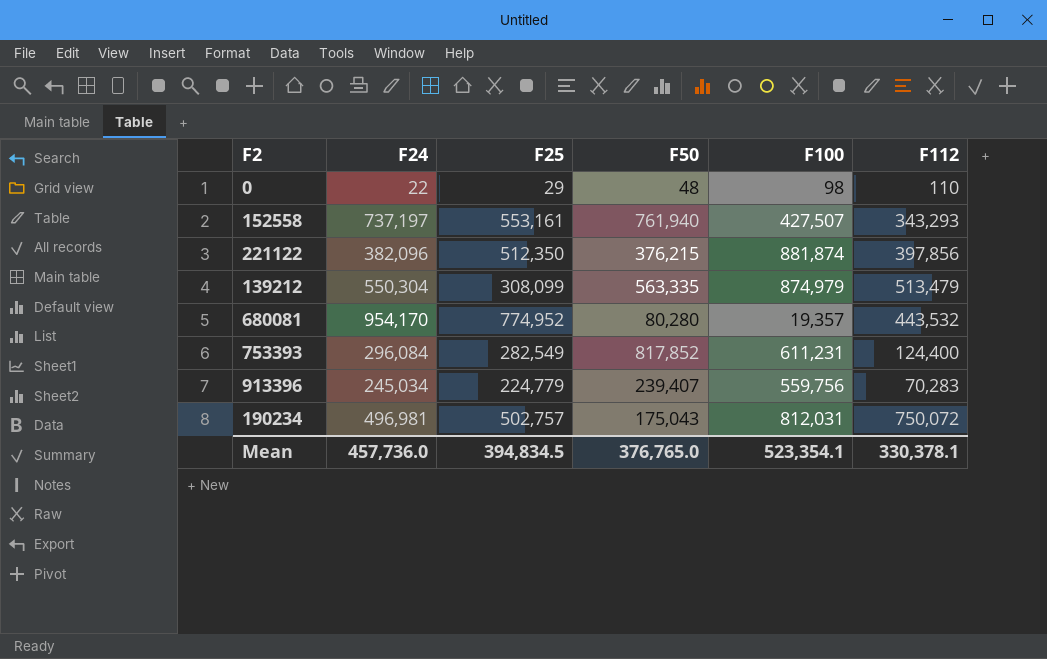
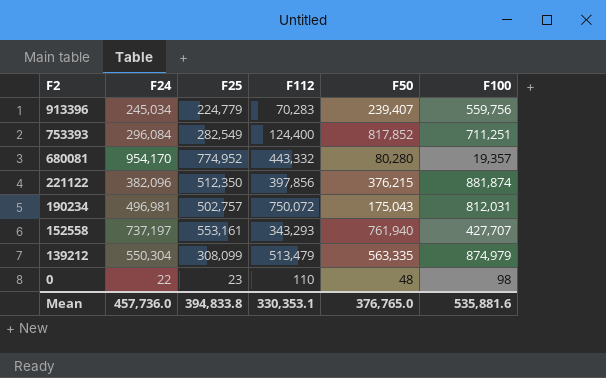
row order: none -> F2 descending
column F112 | position: 6 -> 4
753393 | F100: 611,231 -> 711,251
680081 | F112: 443,532 -> 443,332
152558 | F100: 427,507 -> 427,707
0 | F25: 29 -> 23
Mean | F25: 394,834.5 -> 394,833.8
Mean | F112: 330,378.1 -> 330,353.1
Mean | F100: 523,354.1 -> 535,881.6

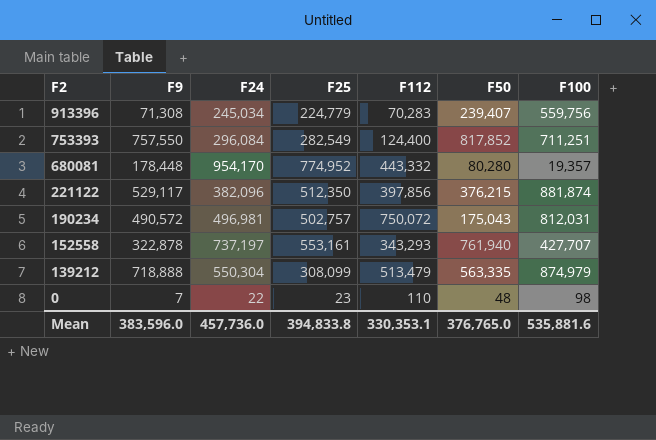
column F9 | position: none -> 2

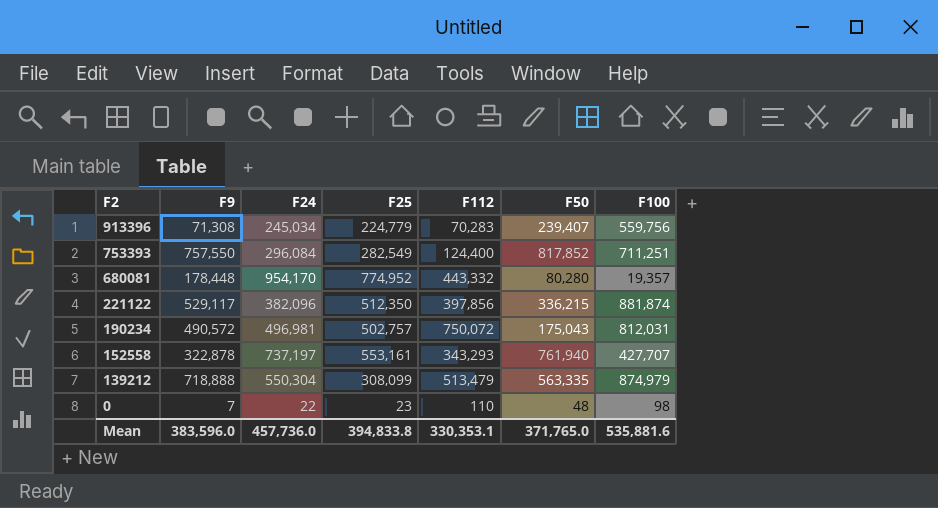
221122 | F50: 376,215 -> 336,215
Mean | F50: 376,765.0 -> 371,765.0

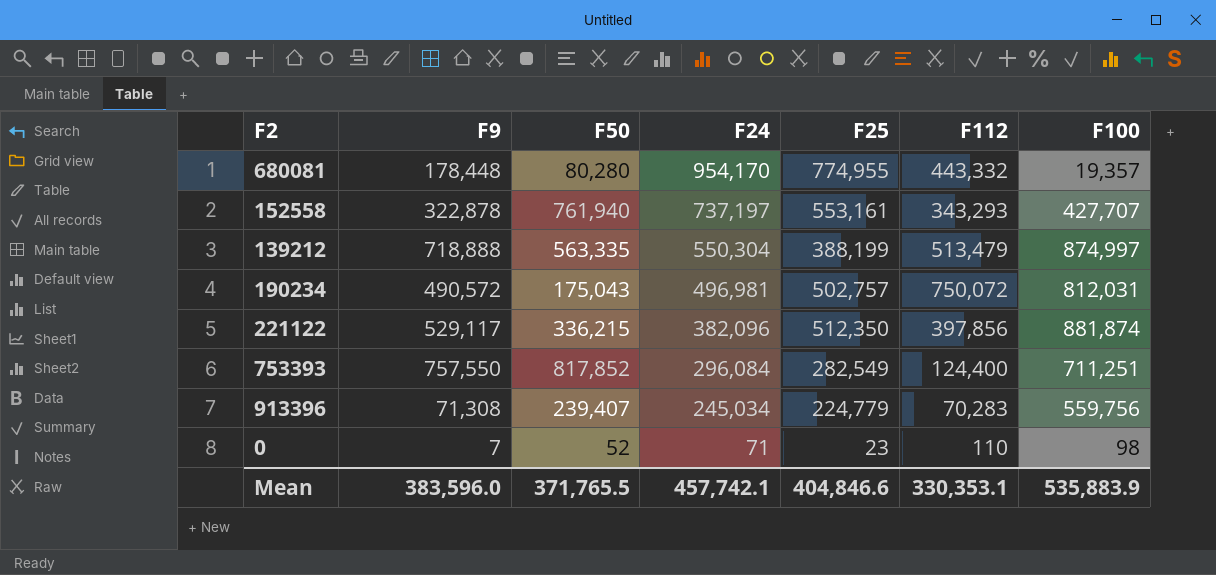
row order: F2 descending -> F24 descending
column F50 | position: 6 -> 3
680081 | F25: 774,952 -> 774,955
139212 | F25: 308,099 -> 388,199
139212 | F100: 874,979 -> 874,997
0 | F50: 48 -> 52
0 | F24: 22 -> 71
Mean | F50: 371,765.0 -> 371,765.5
Mean | F24: 457,736.0 -> 457,742.1
Mean | F25: 394,833.8 -> 404,846.6
Mean | F100: 535,881.6 -> 535,883.9

